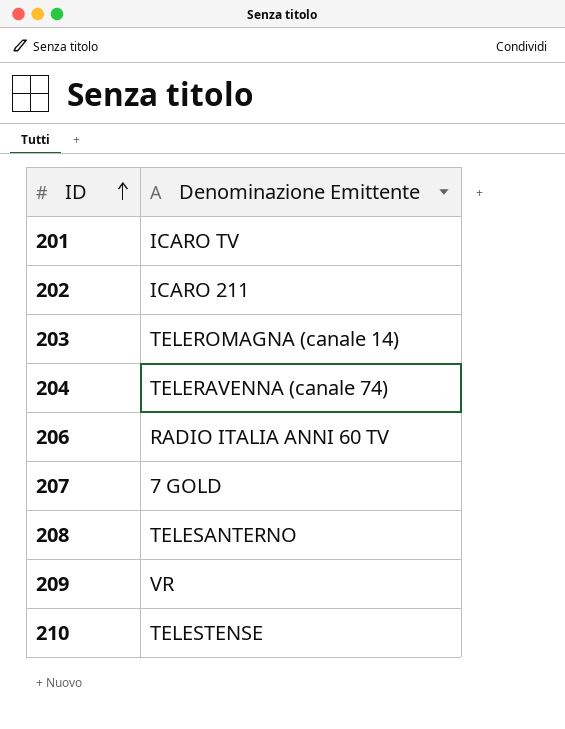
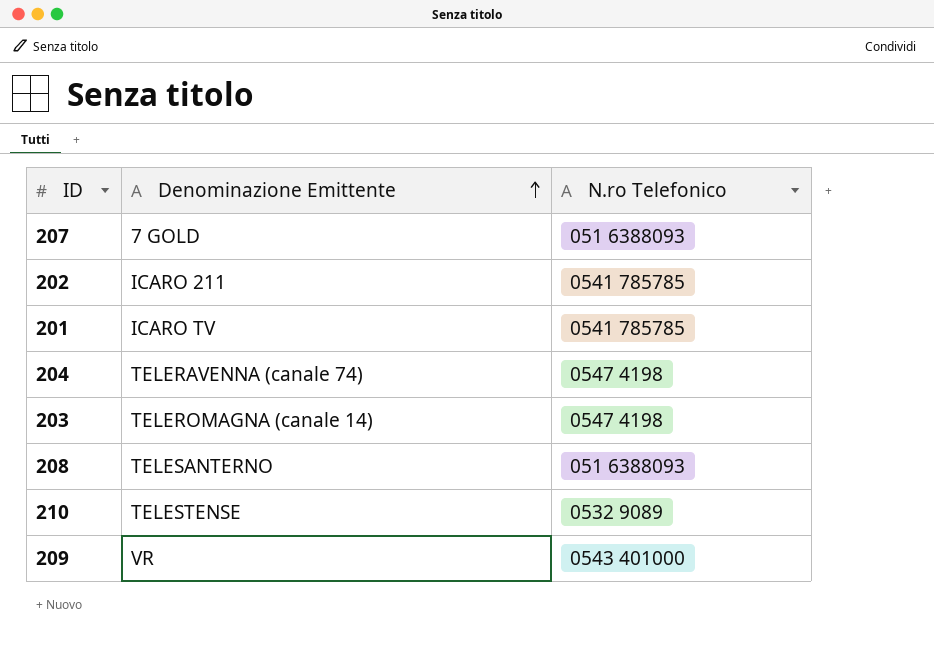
row order: ID ascending -> Denominazione Emittente ascending
column N.ro Telefonico | position: none -> 3
row 206: RADIO ITALIA ANNI 60 TV -> none

